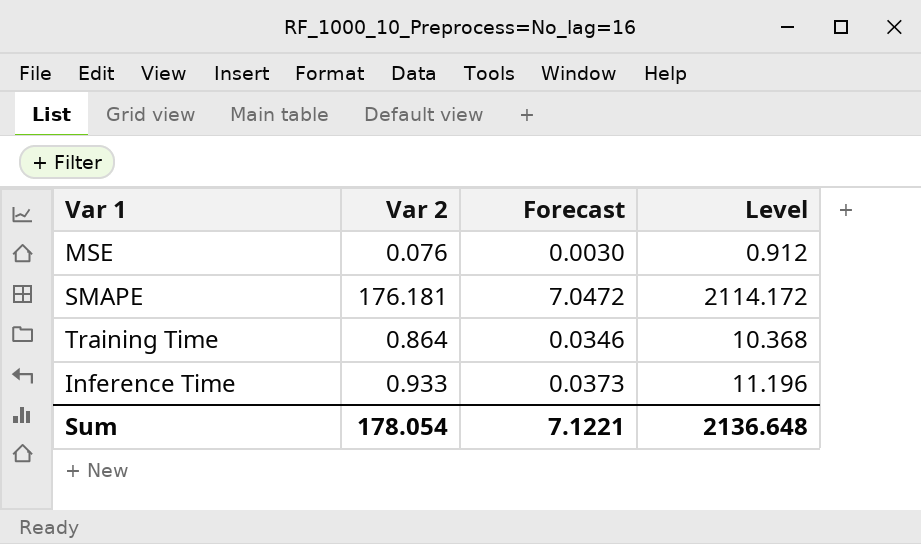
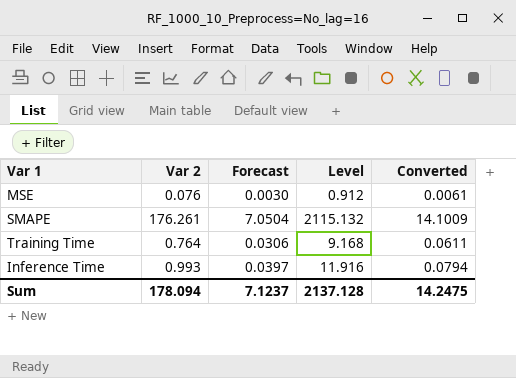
column Converted | formula: none -> [Var 2] * 0.08
SMAPE | Var 2: 176.181 -> 176.261
SMAPE | Forecast: 7.0472 -> 7.0504
SMAPE | Level: 2114.172 -> 2115.132
Training Time | Var 2: 0.864 -> 0.764
Training Time | Forecast: 0.0346 -> 0.0306
Training Time | Level: 10.368 -> 9.168
Inference Time | Var 2: 0.933 -> 0.993
Inference Time | Forecast: 0.0373 -> 0.0397
Inference Time | Level: 11.196 -> 11.916
Sum | Var 2: 178.054 -> 178.094
Sum | Forecast: 7.1221 -> 7.1237
Sum | Level: 2136.648 -> 2137.128

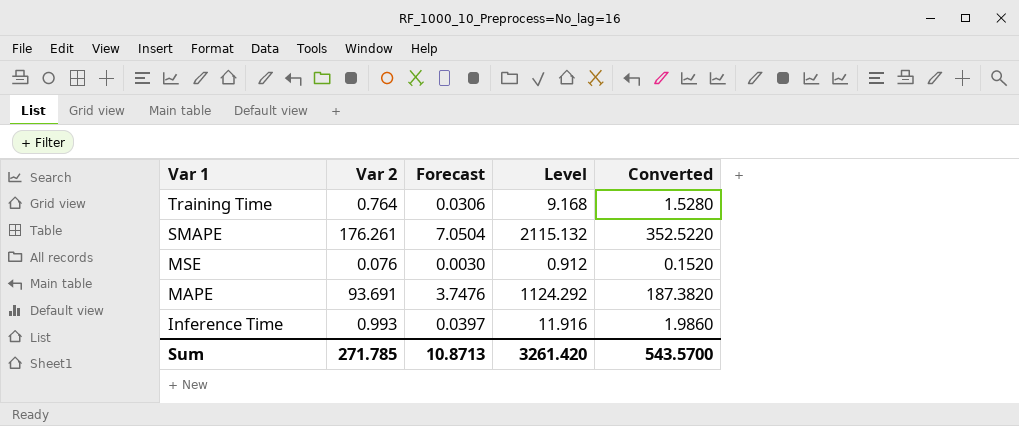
row order: none -> Var 1 descending
column Converted | formula: [Var 2] * 0.08 -> [Var 2] * 2
row MAPE: none -> 93.691 | 3.7476 | 1124.292 | 187.3820
Sum | Var 2: 178.094 -> 271.785
Sum | Forecast: 7.1237 -> 10.8713
Sum | Level: 2137.128 -> 3261.420
Sum | Converted: 14.2475 -> 543.5700

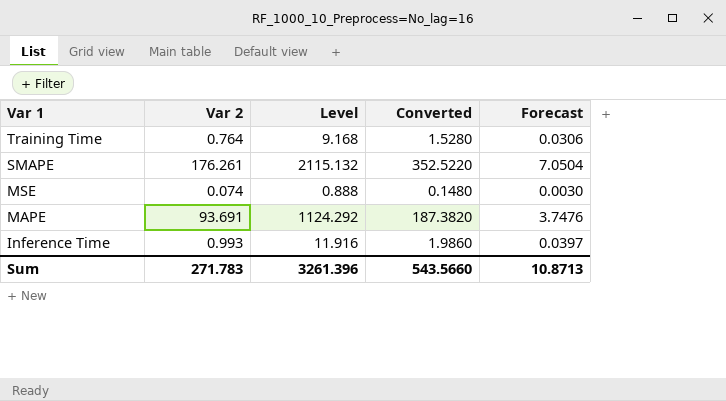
column Forecast | position: 3 -> 5
MSE | Var 2: 0.076 -> 0.074
MSE | Level: 0.912 -> 0.888
MSE | Converted: 0.1520 -> 0.1480
Sum | Var 2: 271.785 -> 271.783
Sum | Level: 3261.420 -> 3261.396
Sum | Converted: 543.5700 -> 543.5660

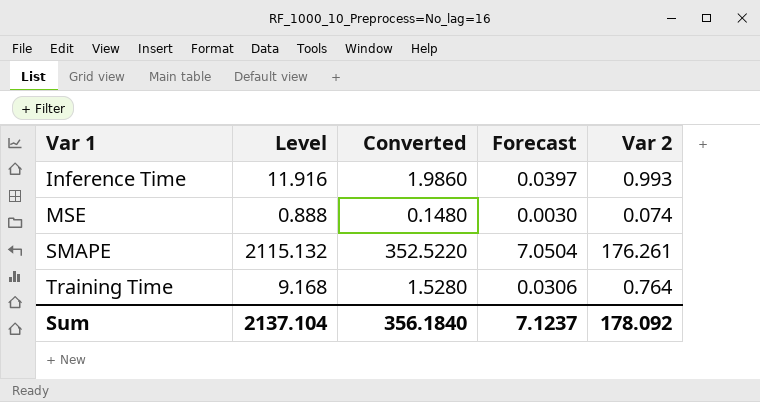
row order: Var 1 descending -> Var 1 ascending
column Var 2 | position: 2 -> 5
row MAPE: 93.691 | 1124.292 | 187.3820 | 3.7476 -> none
Sum | Level: 3261.396 -> 2137.104
Sum | Converted: 543.5660 -> 356.1840
Sum | Forecast: 10.8713 -> 7.1237
Sum | Var 2: 271.783 -> 178.092

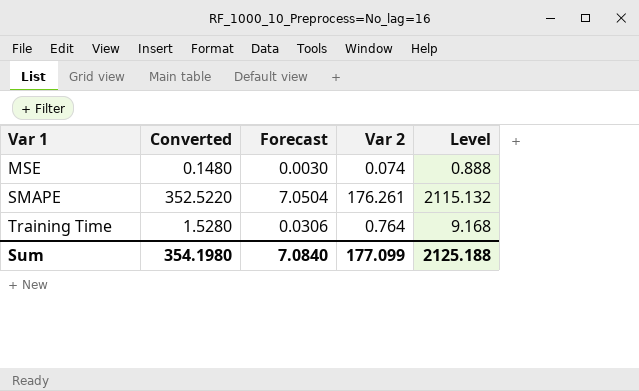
column Level | position: 2 -> 5
row Inference Time: 11.916 | 1.9860 | 0.0397 | 0.993 -> none
Sum | Converted: 356.1840 -> 354.1980
Sum | Forecast: 7.1237 -> 7.0840
Sum | Var 2: 178.092 -> 177.099
Sum | Level: 2137.104 -> 2125.188

